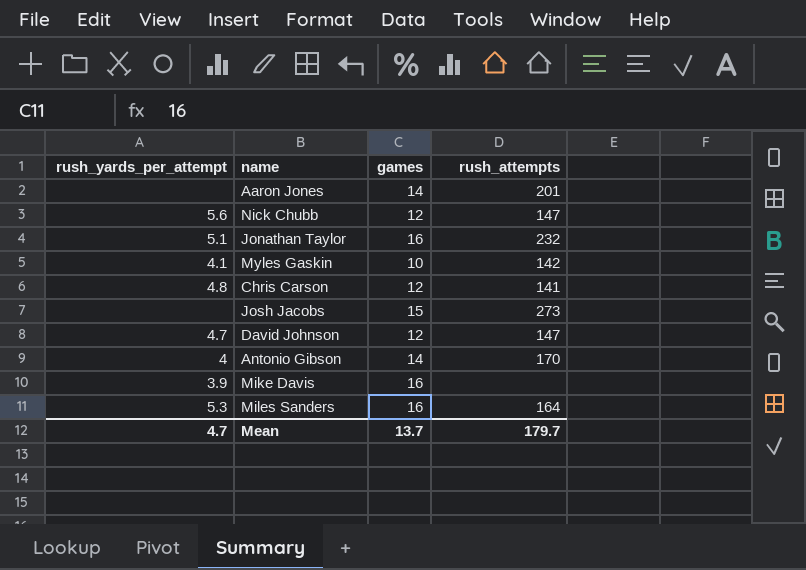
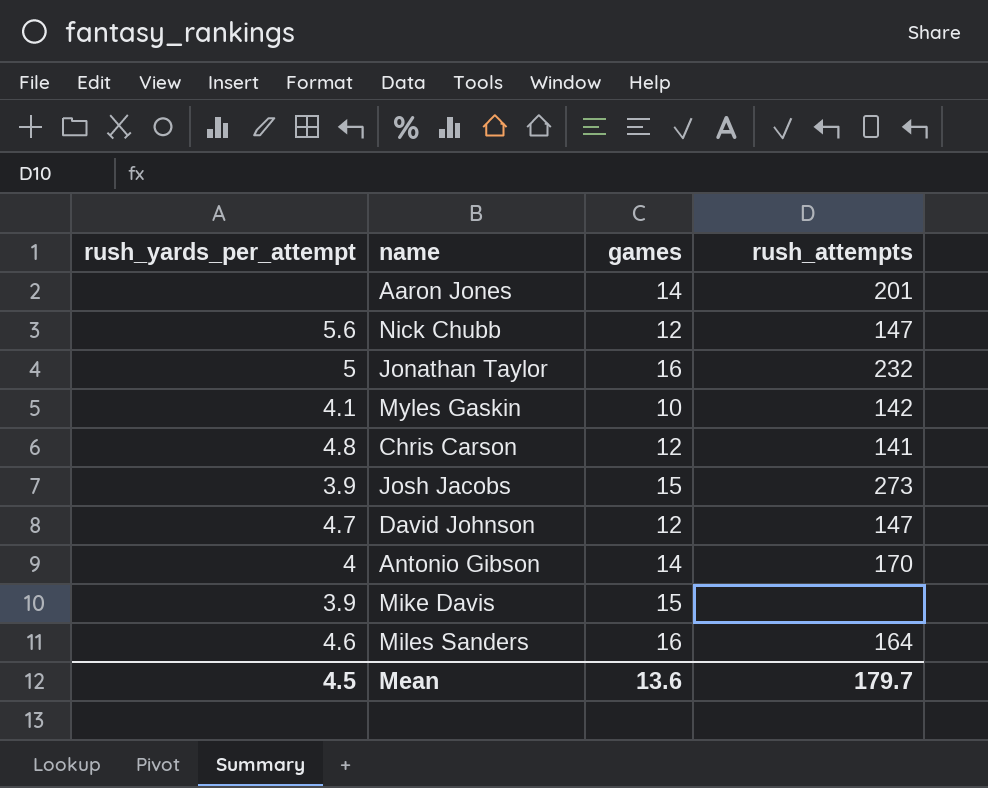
Jonathan Taylor | rush_yards_per_attempt: 5.1 -> 5
Josh Jacobs | rush_yards_per_attempt: none -> 3.9
Mike Davis | games: 16 -> 15
Miles Sanders | rush_yards_per_attempt: 5.3 -> 4.6
Mean | rush_yards_per_attempt: 4.7 -> 4.5
Mean | games: 13.7 -> 13.6

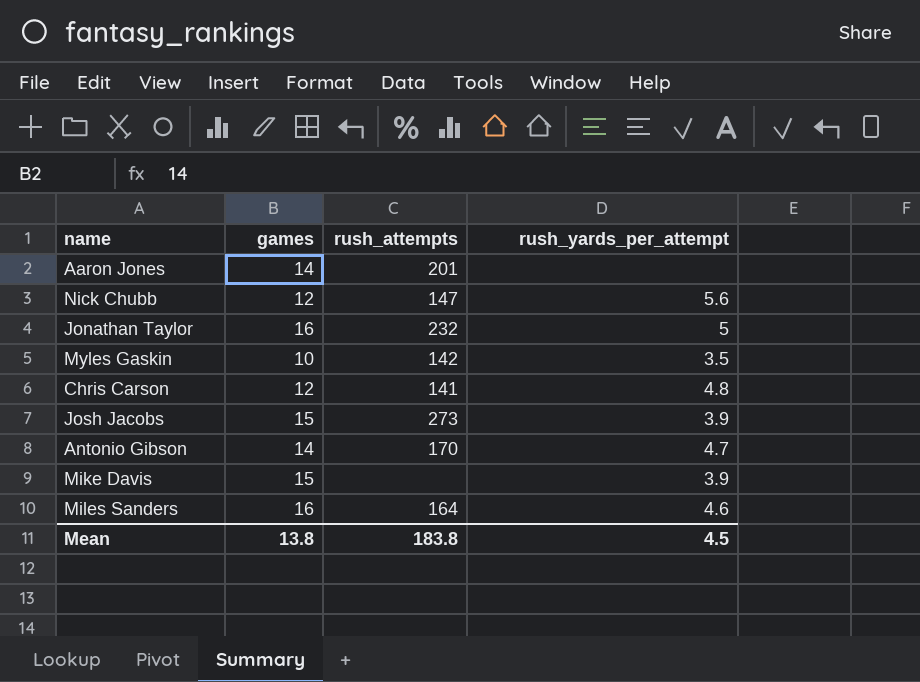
column rush_yards_per_attempt | position: 1 -> 4
row David Johnson: 4.7 | 12 | 147 -> none
Myles Gaskin | rush_yards_per_attempt: 4.1 -> 3.5
Antonio Gibson | rush_yards_per_attempt: 4 -> 4.7
Mean | games: 13.6 -> 13.8
Mean | rush_attempts: 179.7 -> 183.8

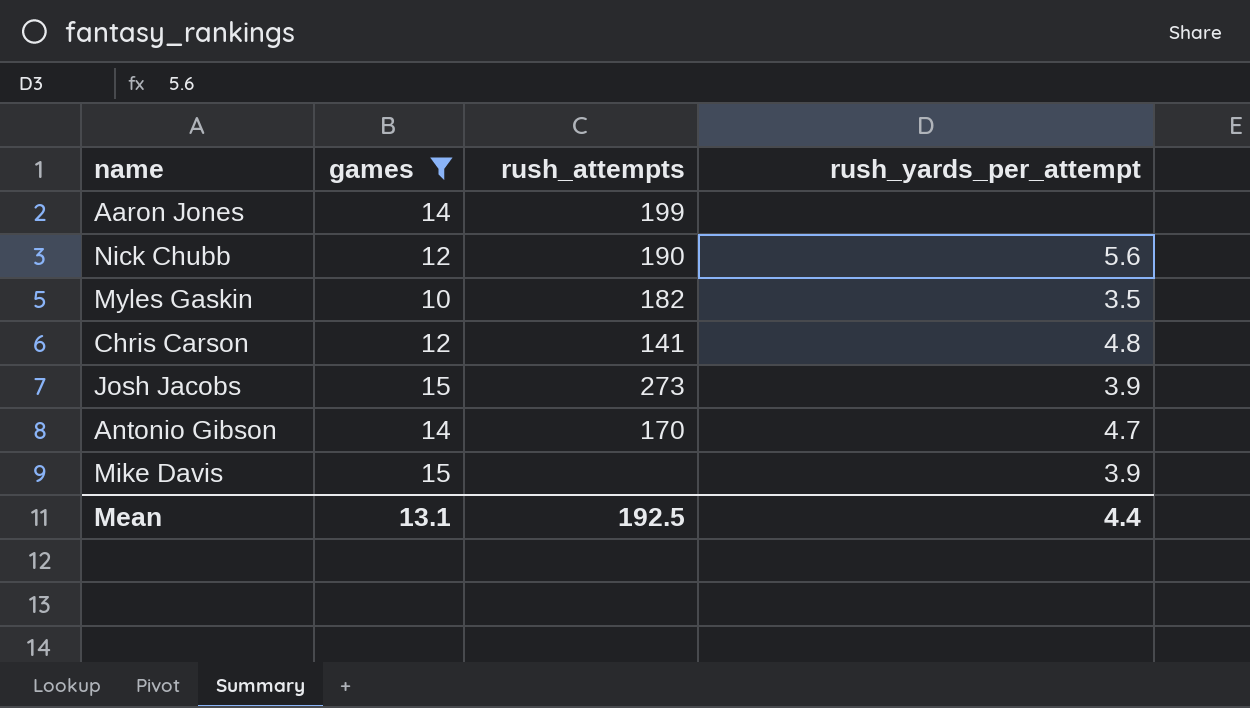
filter: none -> games != 16
Aaron Jones | rush_attempts: 201 -> 199
Nick Chubb | rush_attempts: 147 -> 190
Myles Gaskin | rush_attempts: 142 -> 182
Mean | games: 13.8 -> 13.1
Mean | rush_attempts: 183.8 -> 192.5
Mean | rush_yards_per_attempt: 4.5 -> 4.4

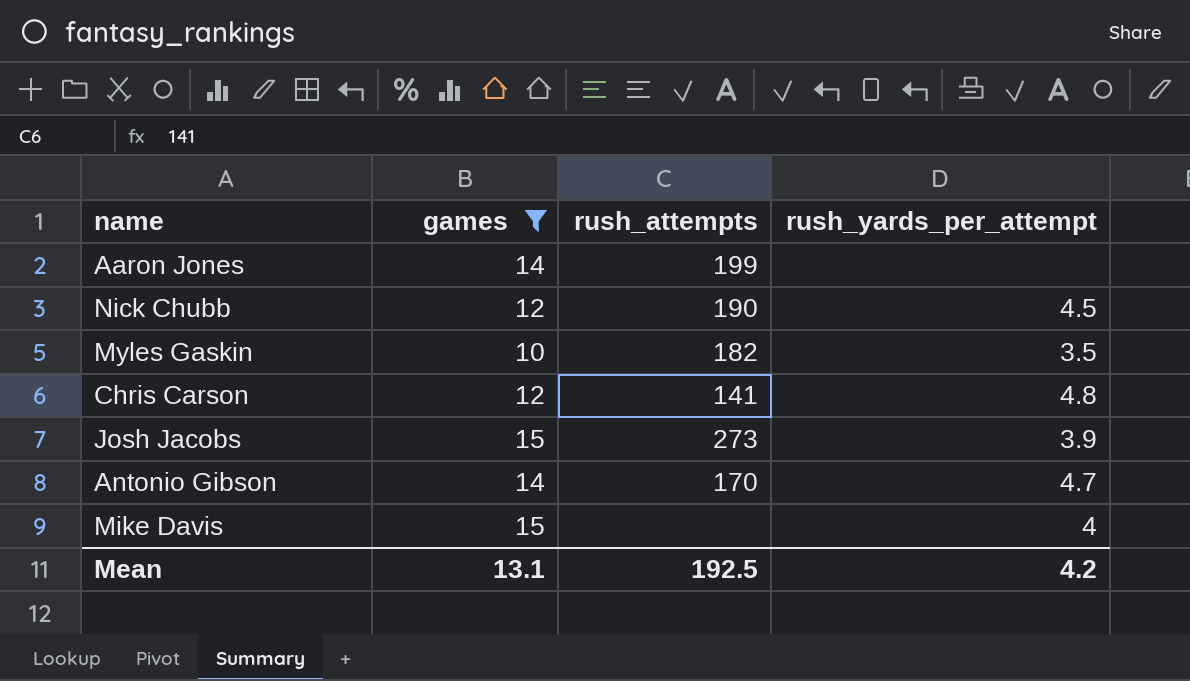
Nick Chubb | rush_yards_per_attempt: 5.6 -> 4.5
Mike Davis | rush_yards_per_attempt: 3.9 -> 4
Mean | rush_yards_per_attempt: 4.4 -> 4.2

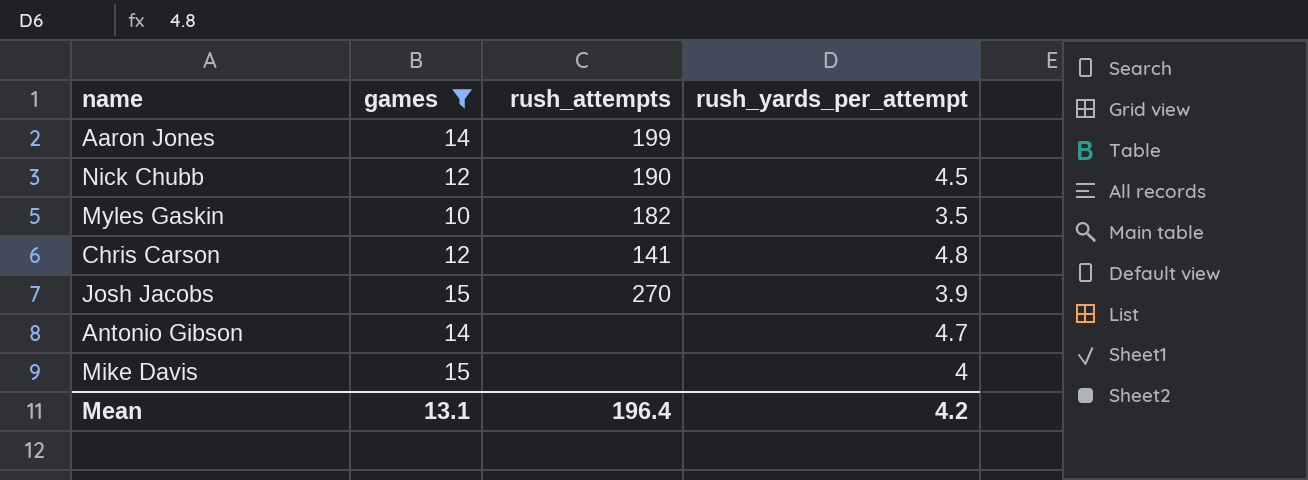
Josh Jacobs | rush_attempts: 273 -> 270
Antonio Gibson | rush_attempts: 170 -> none
Mean | rush_attempts: 192.5 -> 196.4

